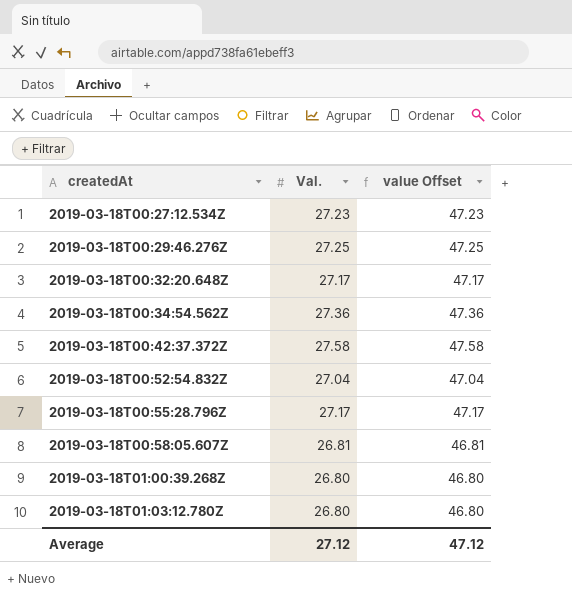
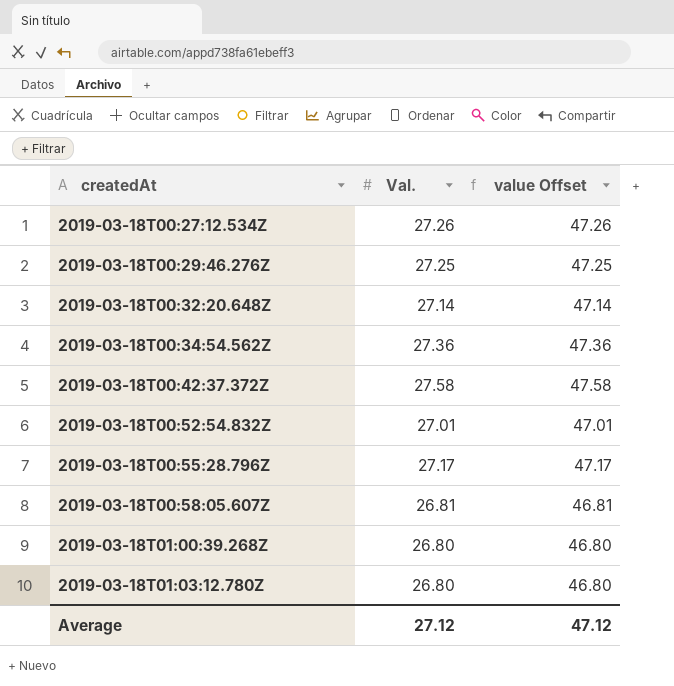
2019-03-18T00:27:12.534Z | Val.: 27.23 -> 27.26
2019-03-18T00:27:12.534Z | value Offset: 47.23 -> 47.26
2019-03-18T00:32:20.648Z | Val.: 27.17 -> 27.14
2019-03-18T00:32:20.648Z | value Offset: 47.17 -> 47.14
2019-03-18T00:52:54.832Z | Val.: 27.04 -> 27.01
2019-03-18T00:52:54.832Z | value Offset: 47.04 -> 47.01

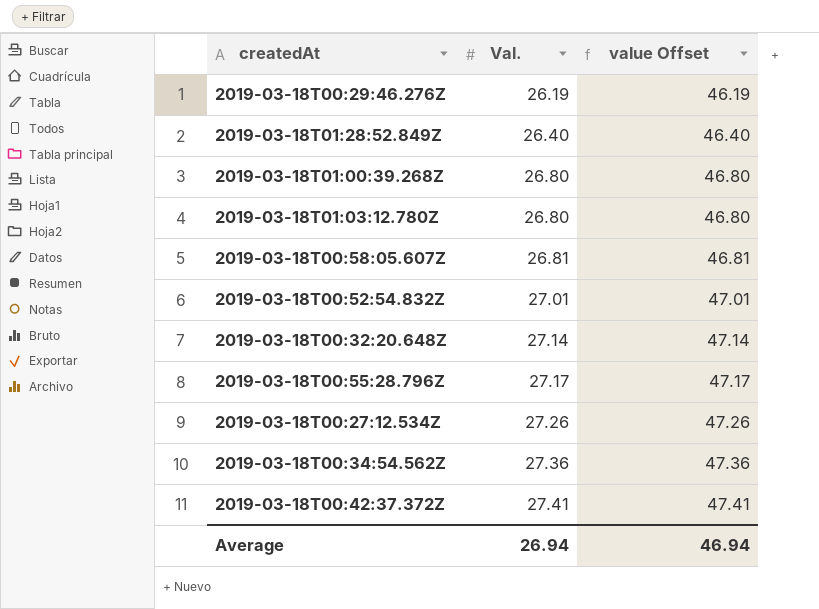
row order: createdAt ascending -> Val. ascending
2019-03-18T00:29:46.276Z | Val.: 27.25 -> 26.19
2019-03-18T00:29:46.276Z | value Offset: 47.25 -> 46.19
row 2019-03-18T01:28:52.849Z: none -> 26.40 | 46.40
2019-03-18T00:42:37.372Z | Val.: 27.58 -> 27.41
2019-03-18T00:42:37.372Z | value Offset: 47.58 -> 47.41
Average | Val.: 27.12 -> 26.94
Average | value Offset: 47.12 -> 46.94

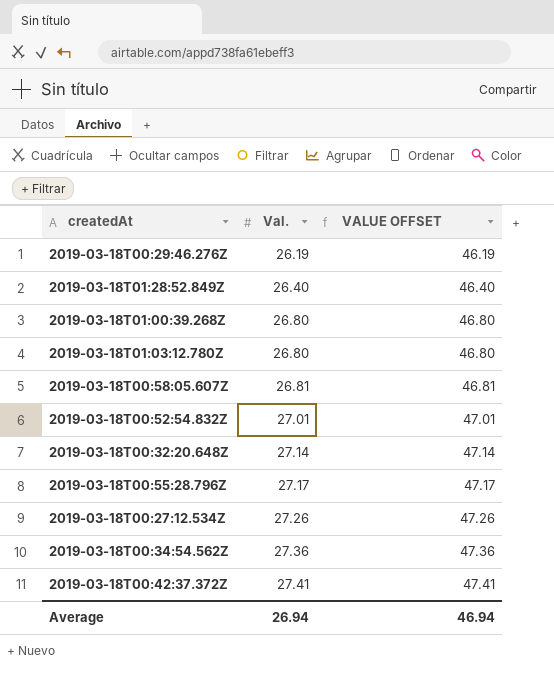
column name: value Offset -> VALUE OFFSET

